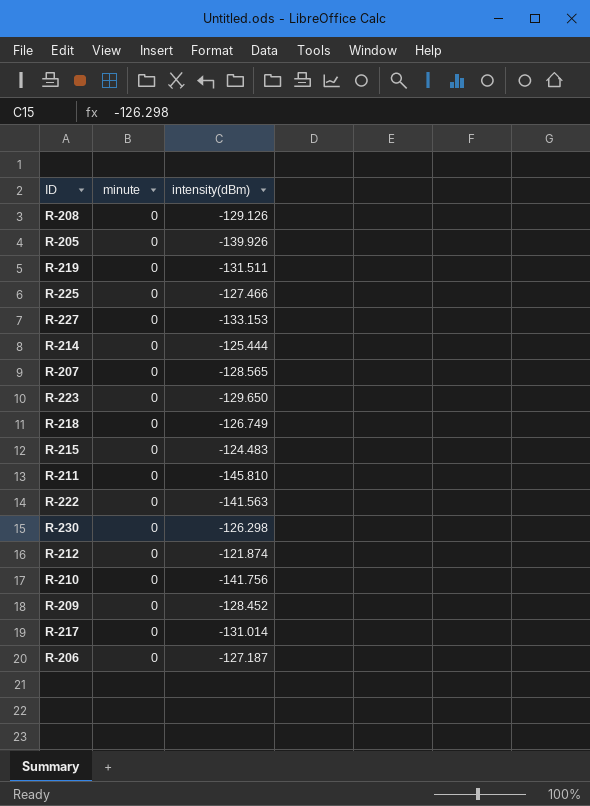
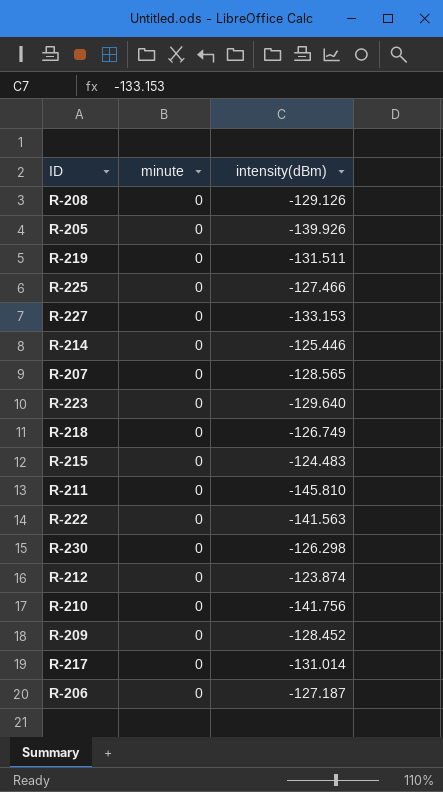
R-214 | intensity(dBm): -125.444 -> -125.446
R-223 | intensity(dBm): -129.650 -> -129.640
R-212 | intensity(dBm): -121.874 -> -123.874

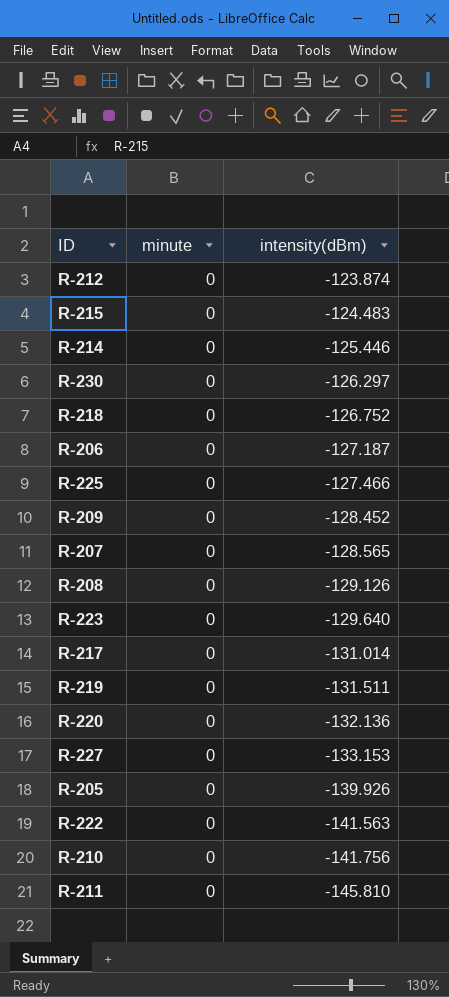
row order: none -> intensity(dBm) descending
R-230 | intensity(dBm): -126.298 -> -126.297
R-218 | intensity(dBm): -126.749 -> -126.752
row R-220: none -> 0 | -132.136

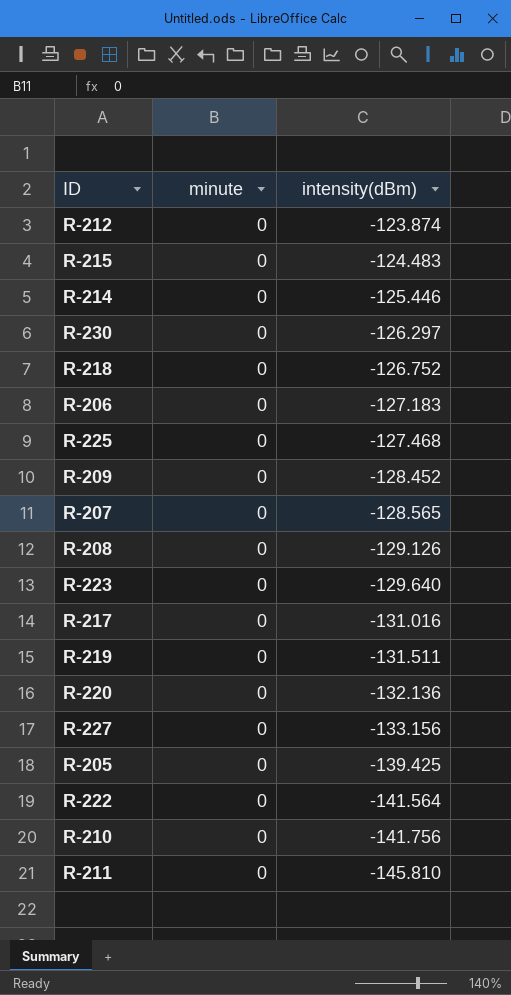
R-206 | intensity(dBm): -127.187 -> -127.183
R-225 | intensity(dBm): -127.466 -> -127.468
R-217 | intensity(dBm): -131.014 -> -131.016
R-227 | intensity(dBm): -133.153 -> -133.156
R-205 | intensity(dBm): -139.926 -> -139.425
R-222 | intensity(dBm): -141.563 -> -141.564

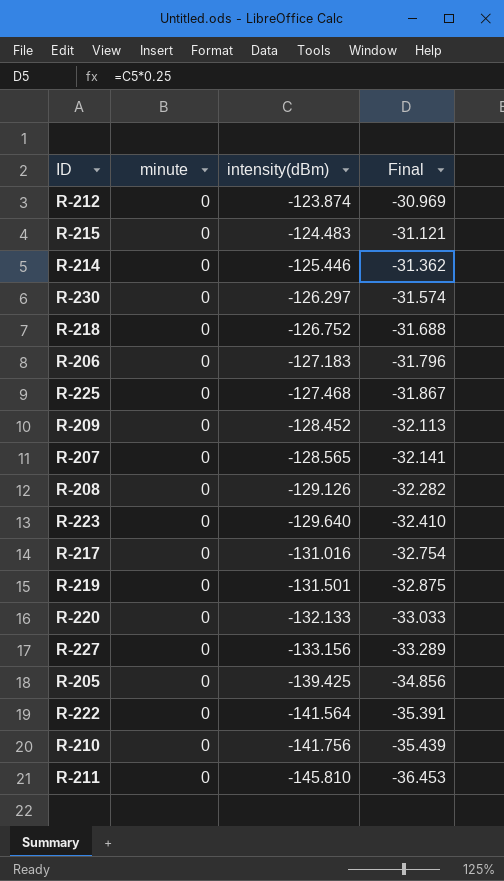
column Final | formula: none -> [intensity(dBm)] * 0.25
R-219 | intensity(dBm): -131.511 -> -131.501
R-220 | intensity(dBm): -132.136 -> -132.133

